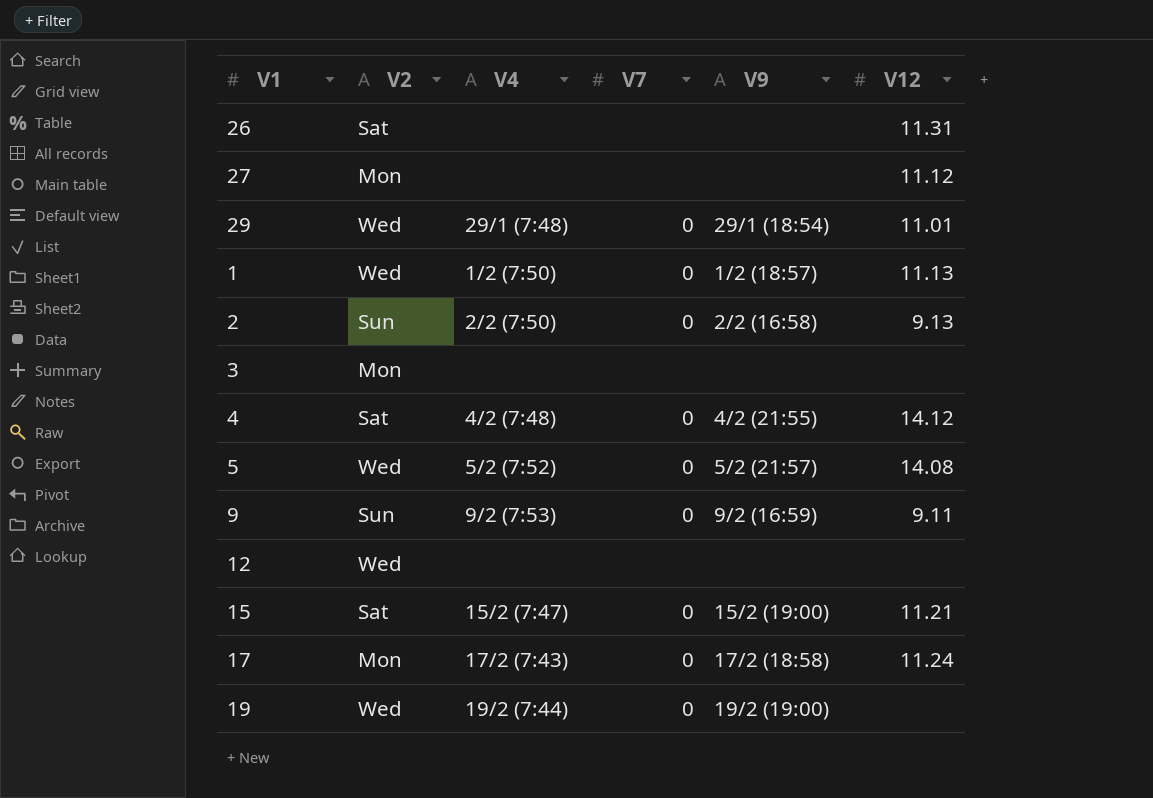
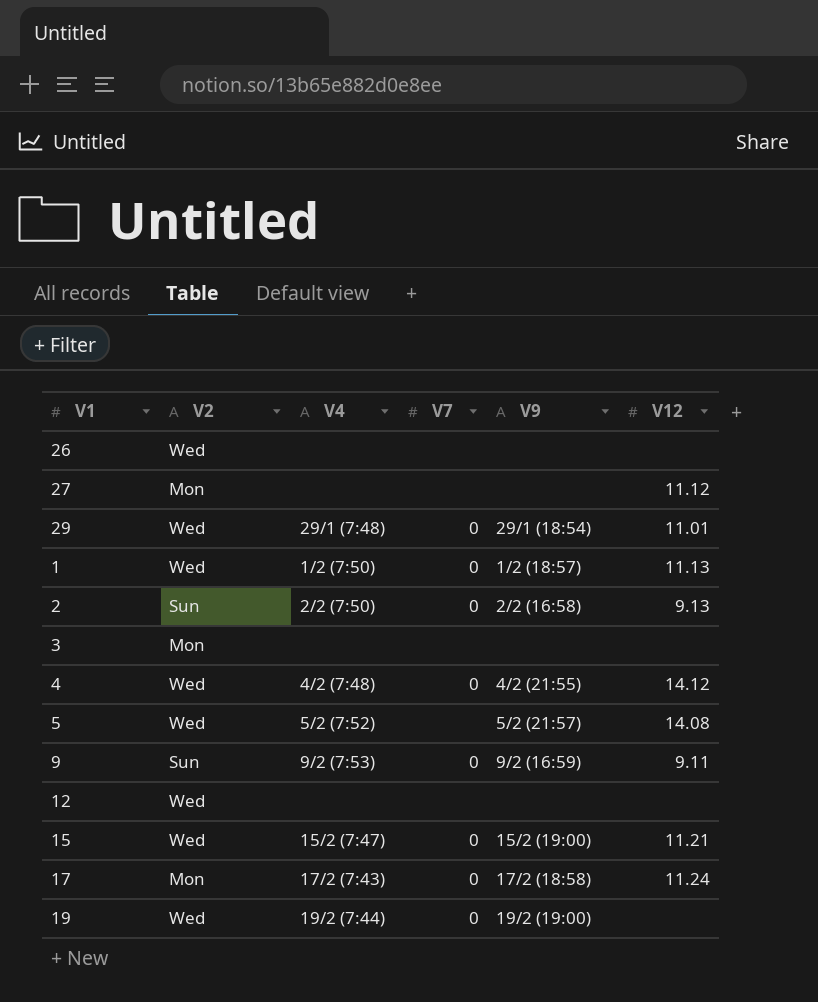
26 | V2: Sat -> Wed
26 | V12: 11.31 -> none
4 | V2: Sat -> Wed
5 | V7: 0 -> none
15 | V2: Sat -> Wed

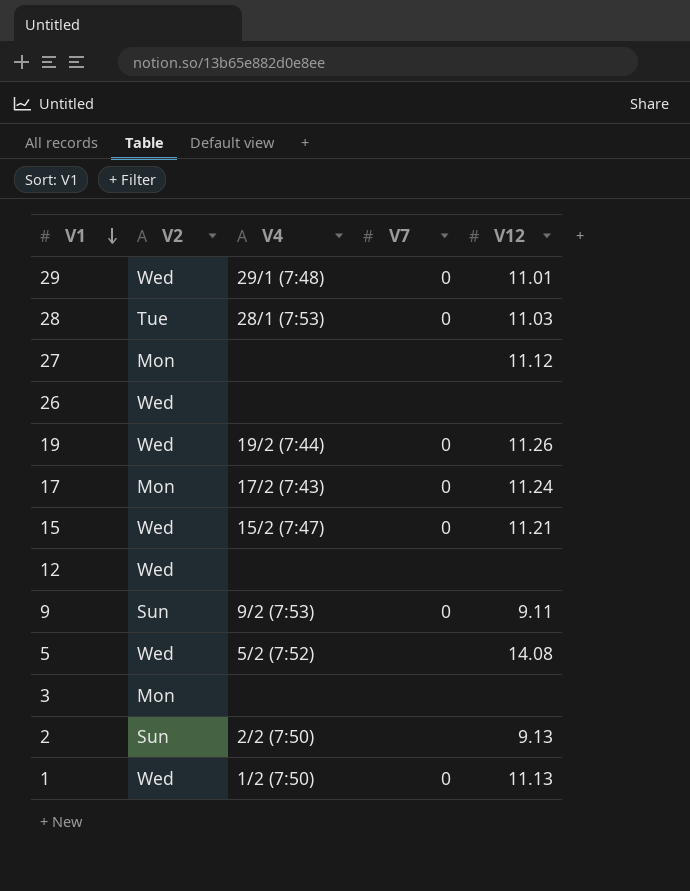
row order: none -> V1 descending
column V9 | position: 5 -> none
row 4: Wed | 4/2 (7:48) | 0 | 4/2 (21:55) | 14.12 -> none
row 28: none -> Tue | 28/1 (7:53) | 0 | 11.03
19 | V12: none -> 11.26
2 | V7: 0 -> none

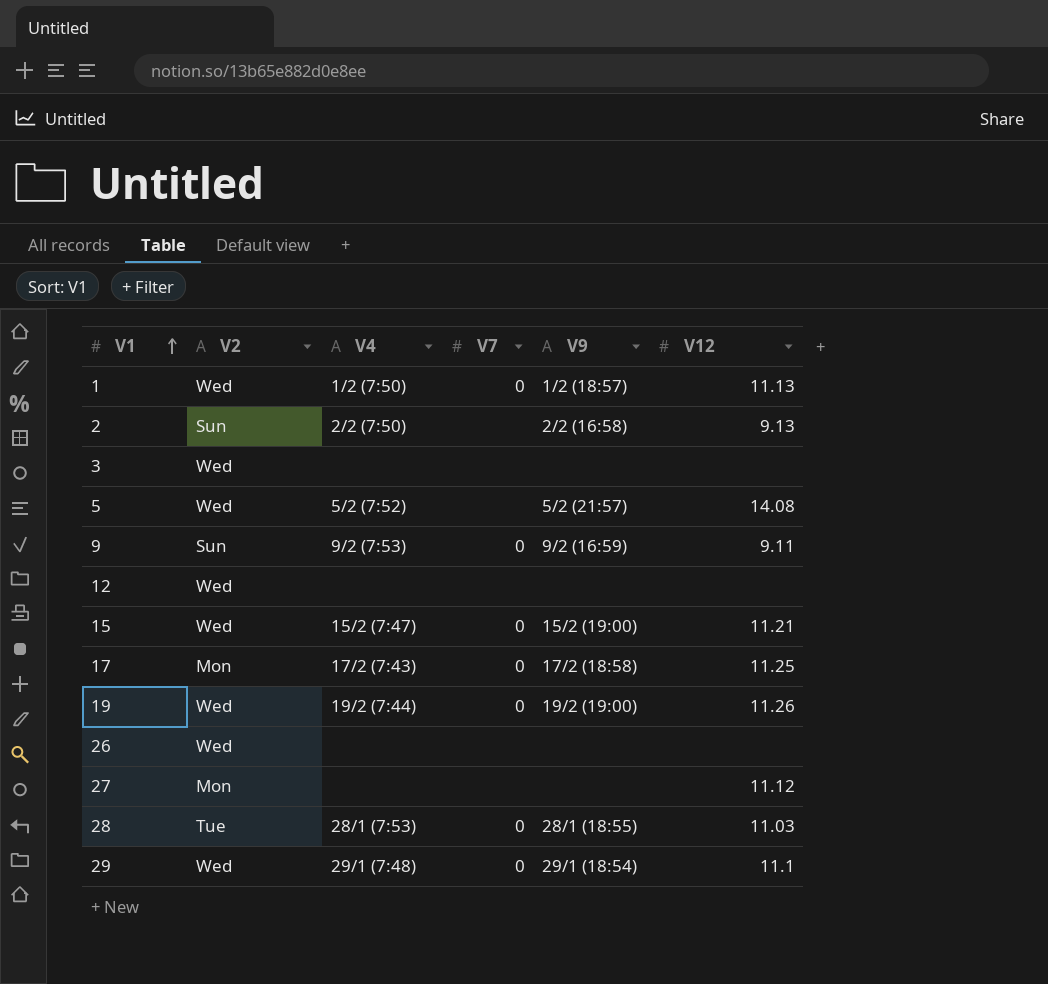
row order: V1 descending -> V1 ascending
column V9 | position: none -> 5
3 | V2: Mon -> Wed
17 | V12: 11.24 -> 11.25
29 | V12: 11.01 -> 11.1

